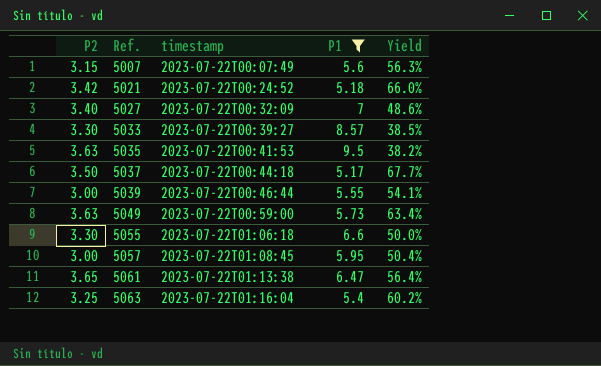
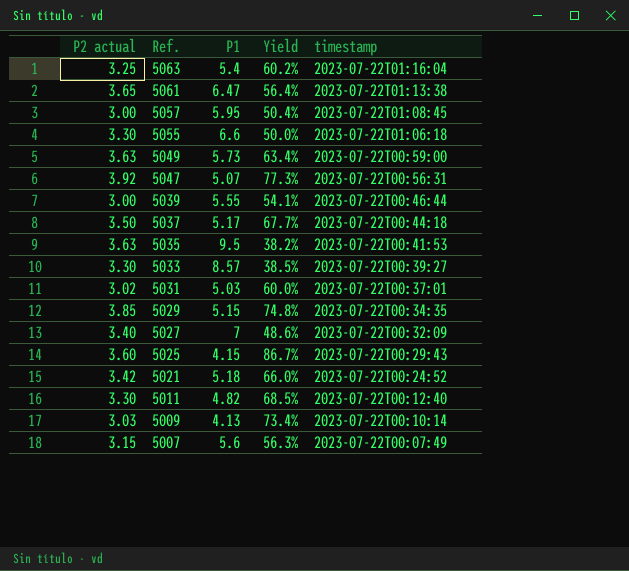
filter: P1 >= 5.17 -> none
row order: Ref. ascending -> Ref. descending
column name: P2 -> P2 actual
column timestamp | position: 3 -> 5

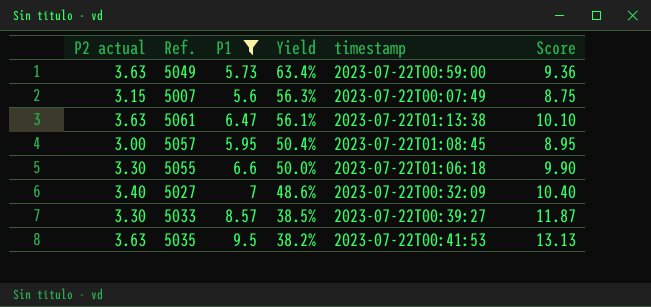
filter: none -> P1 >= 5.6
row order: Ref. descending -> Yield descending
column Score | formula: none -> [P2 actual] + [P1]
5061 | P2 actual: 3.65 -> 3.63
5061 | Yield: 56.4% -> 56.1%

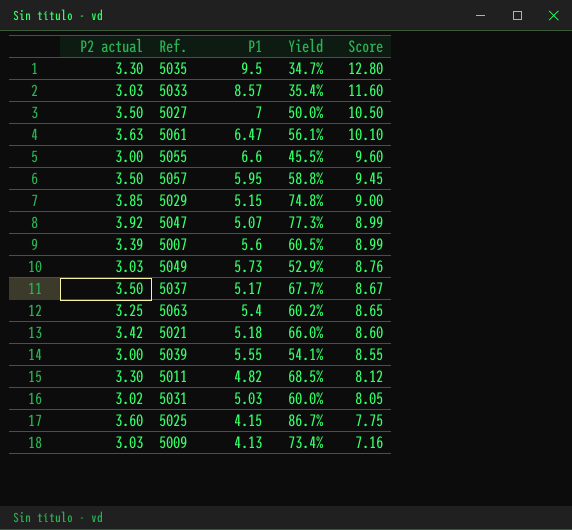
filter: P1 >= 5.6 -> none
row order: Yield descending -> Score descending
column timestamp | position: 5 -> none
5035 | P2 actual: 3.63 -> 3.30
5035 | Yield: 38.2% -> 34.7%
5035 | Score: 13.13 -> 12.80
5033 | P2 actual: 3.30 -> 3.03
5033 | Yield: 38.5% -> 35.4%
5033 | Score: 11.87 -> 11.60
5027 | P2 actual: 3.40 -> 3.50
5027 | Yield: 48.6% -> 50.0%
5027 | Score: 10.40 -> 10.50
5055 | P2 actual: 3.30 -> 3.00
5055 | Yield: 50.0% -> 45.5%
5055 | Score: 9.90 -> 9.60
5057 | P2 actual: 3.00 -> 3.50
5057 | Yield: 50.4% -> 58.8%
5057 | Score: 8.95 -> 9.45
5007 | P2 actual: 3.15 -> 3.39
5007 | Yield: 56.3% -> 60.5%
5007 | Score: 8.75 -> 8.99
5049 | P2 actual: 3.63 -> 3.03
5049 | Yield: 63.4% -> 52.9%
5049 | Score: 9.36 -> 8.76

